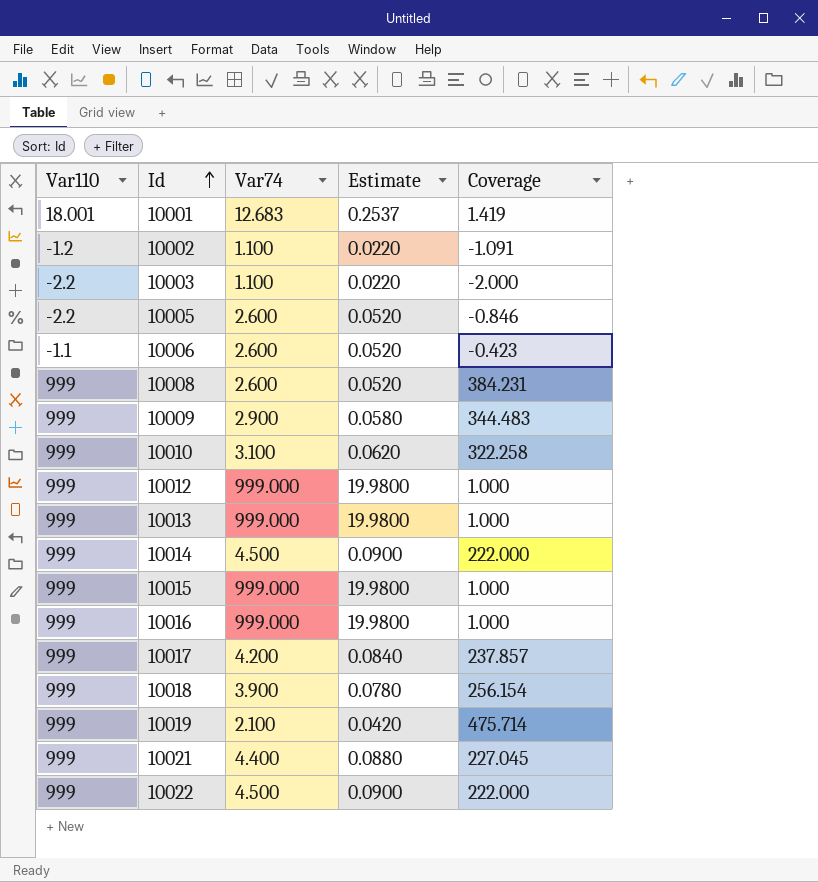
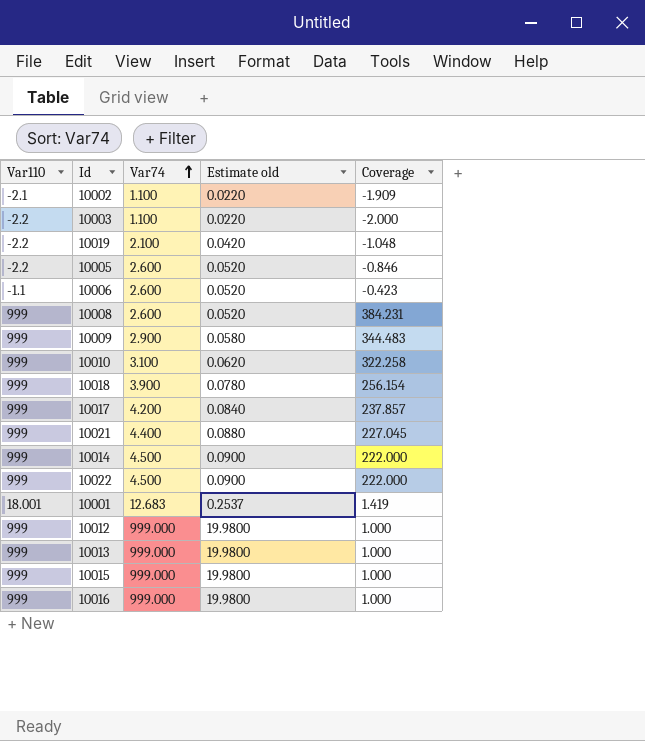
row order: Id ascending -> Var74 ascending
column name: Estimate -> Estimate old
10002 | Var110: -1.2 -> -2.1
10002 | Coverage: -1.091 -> -1.909
10019 | Var110: 999 -> -2.2
10019 | Coverage: 475.714 -> -1.048

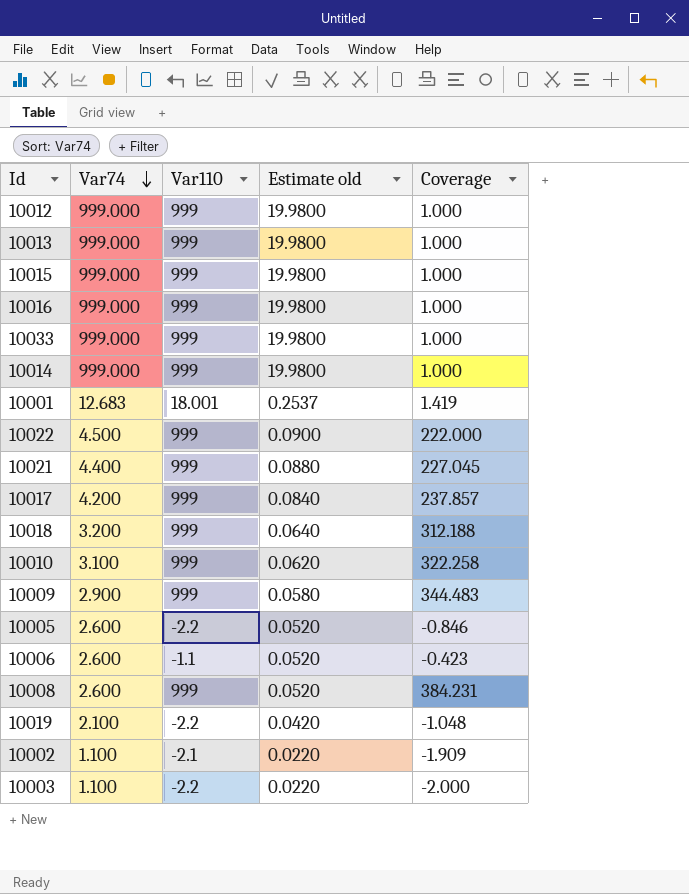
row order: Var74 ascending -> Var74 descending
column Var110 | position: 1 -> 3
row 10033: none -> 999.000 | 999 | 19.9800 | 1.000
10014 | Var74: 4.500 -> 999.000
10014 | Estimate old: 0.0900 -> 19.9800
10014 | Coverage: 222.000 -> 1.000
10018 | Var74: 3.900 -> 3.200
10018 | Estimate old: 0.0780 -> 0.0640
10018 | Coverage: 256.154 -> 312.188

